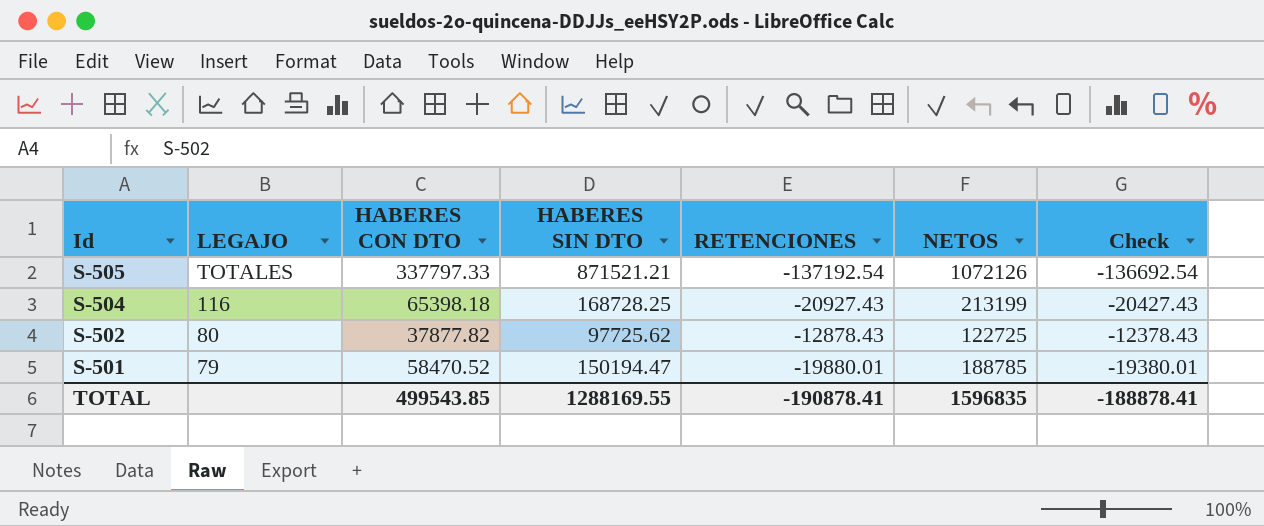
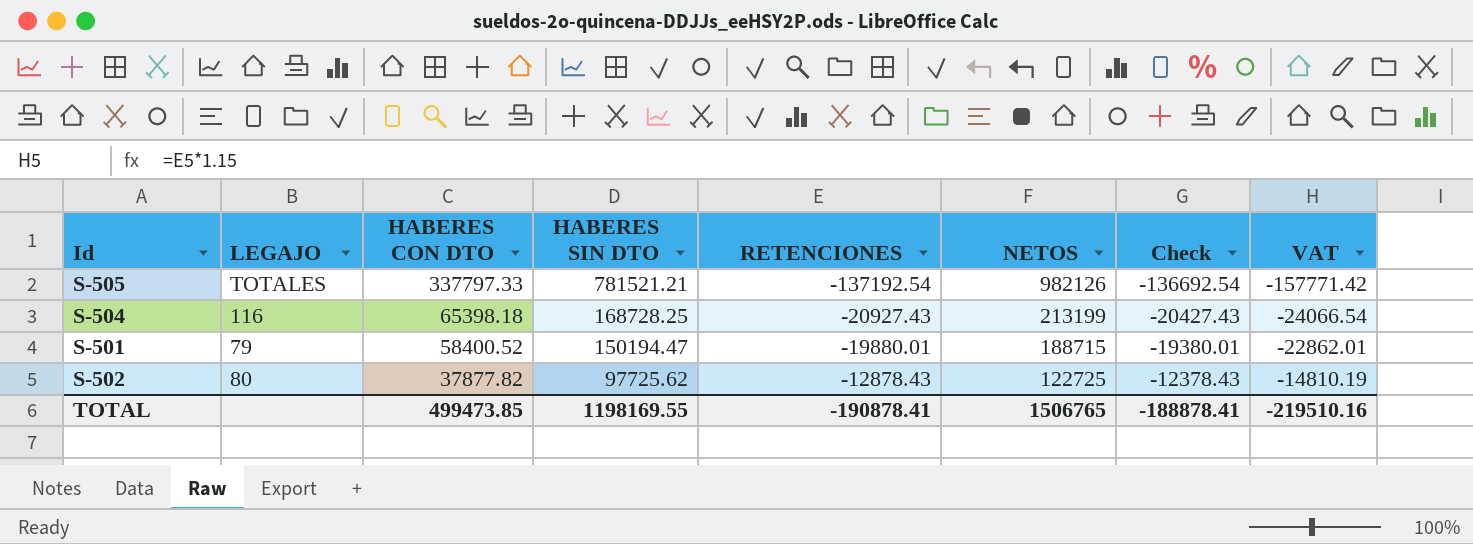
row order: Id descending -> HABERES CON DTO descending
column VAT | formula: none -> [RETENCIONES] * 1.15
S-505 | HABERES SIN DTO: 871521.21 -> 781521.21
S-505 | NETOS: 1072126 -> 982126
S-501 | HABERES CON DTO: 58470.52 -> 58400.52
S-501 | NETOS: 188785 -> 188715
TOTAL | HABERES CON DTO: 499543.85 -> 499473.85
TOTAL | HABERES SIN DTO: 1288169.55 -> 1198169.55
TOTAL | NETOS: 1596835 -> 1506765

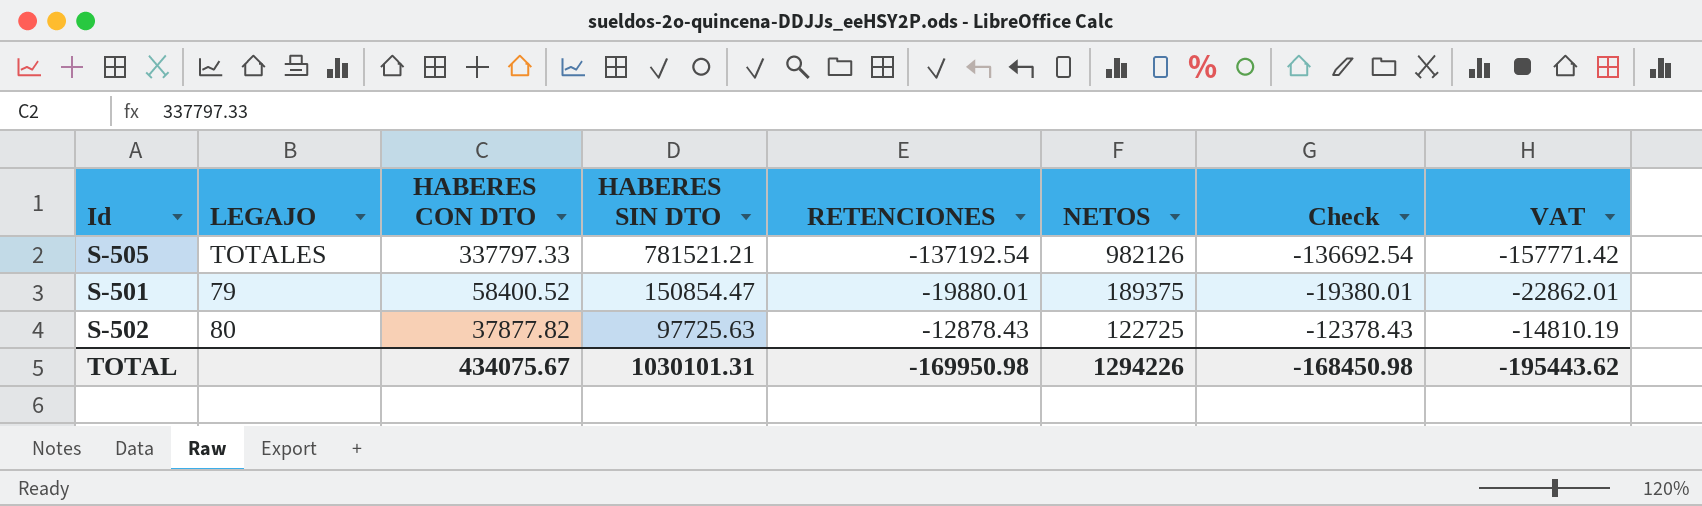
row S-504: 116 | 65398.18 | 168728.25 | -20927.43 | 213199 | -20427.43 | -24066.54 -> none
S-501 | HABERES SIN DTO: 150194.47 -> 150854.47
S-501 | NETOS: 188715 -> 189375
S-502 | HABERES SIN DTO: 97725.62 -> 97725.63
TOTAL | HABERES CON DTO: 499473.85 -> 434075.67
TOTAL | HABERES SIN DTO: 1198169.55 -> 1030101.31
TOTAL | RETENCIONES: -190878.41 -> -169950.98
TOTAL | NETOS: 1506765 -> 1294226
TOTAL | Check: -188878.41 -> -168450.98
TOTAL | VAT: -219510.16 -> -195443.62

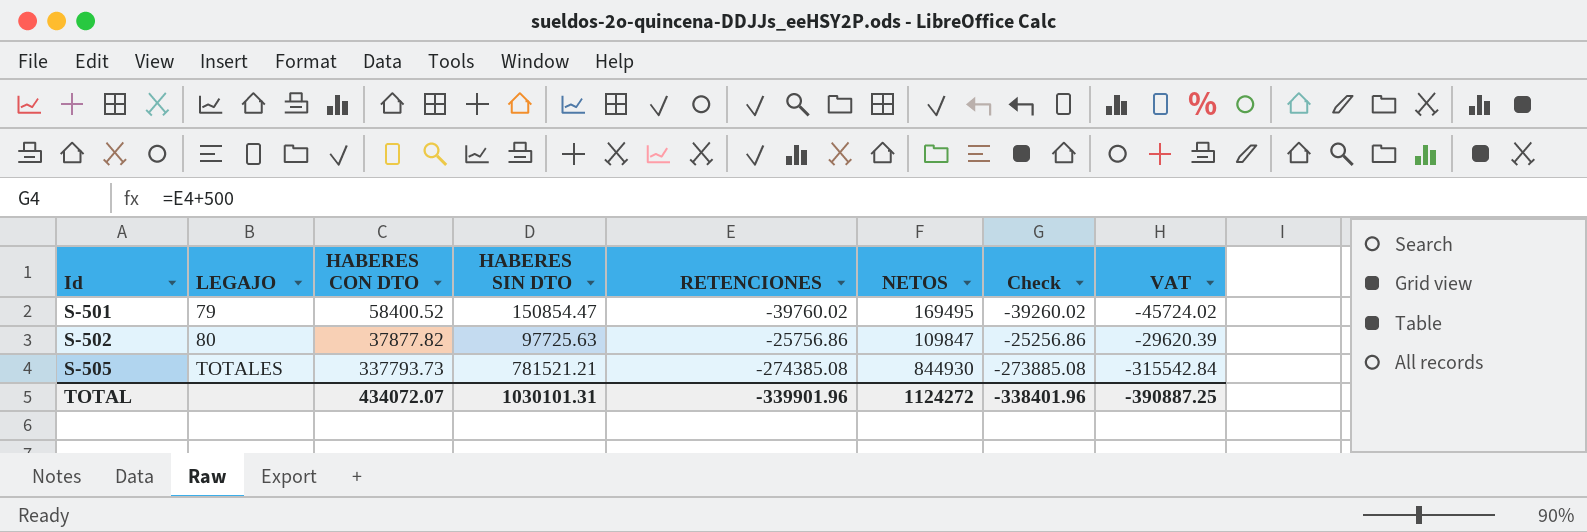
row order: HABERES CON DTO descending -> Id ascending
S-501 | RETENCIONES: -19880.01 -> -39760.02
S-501 | NETOS: 189375 -> 169495
S-501 | Check: -19380.01 -> -39260.02
S-501 | VAT: -22862.01 -> -45724.02
S-502 | RETENCIONES: -12878.43 -> -25756.86
S-502 | NETOS: 122725 -> 109847
S-502 | Check: -12378.43 -> -25256.86
S-502 | VAT: -14810.19 -> -29620.39
S-505 | HABERES CON DTO: 337797.33 -> 337793.73
S-505 | RETENCIONES: -137192.54 -> -274385.08
S-505 | NETOS: 982126 -> 844930
S-505 | Check: -136692.54 -> -273885.08
S-505 | VAT: -157771.42 -> -315542.84
TOTAL | HABERES CON DTO: 434075.67 -> 434072.07
TOTAL | RETENCIONES: -169950.98 -> -339901.96
TOTAL | NETOS: 1294226 -> 1124272
TOTAL | Check: -168450.98 -> -338401.96
TOTAL | VAT: -195443.62 -> -390887.25

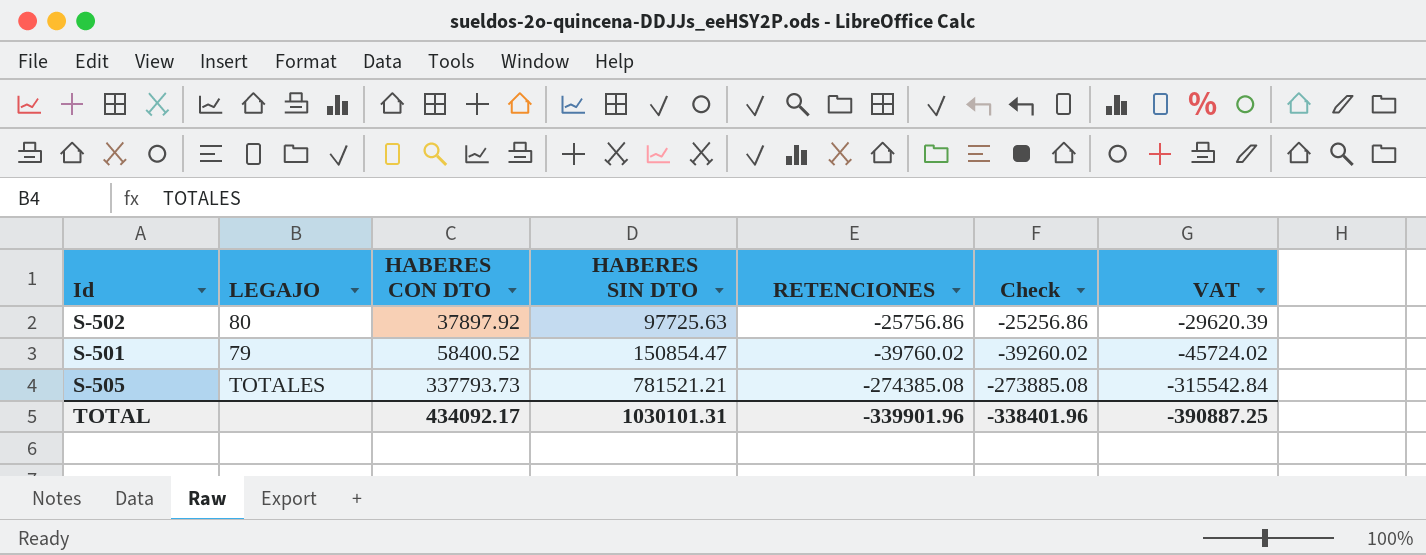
row order: Id ascending -> HABERES CON DTO ascending
column NETOS | formula: [HABERES CON DTO] + [HABERES SIN DTO] + [RETENCIONES] -> none
S-502 | HABERES CON DTO: 37877.82 -> 37897.92
TOTAL | HABERES CON DTO: 434072.07 -> 434092.17

